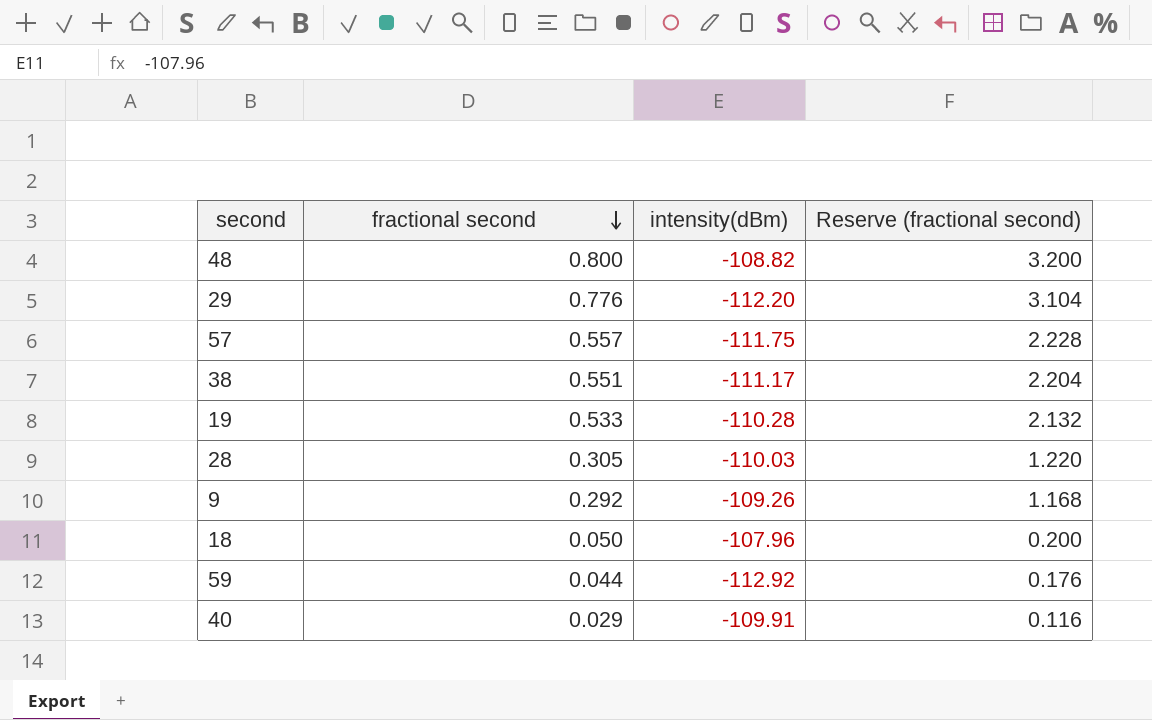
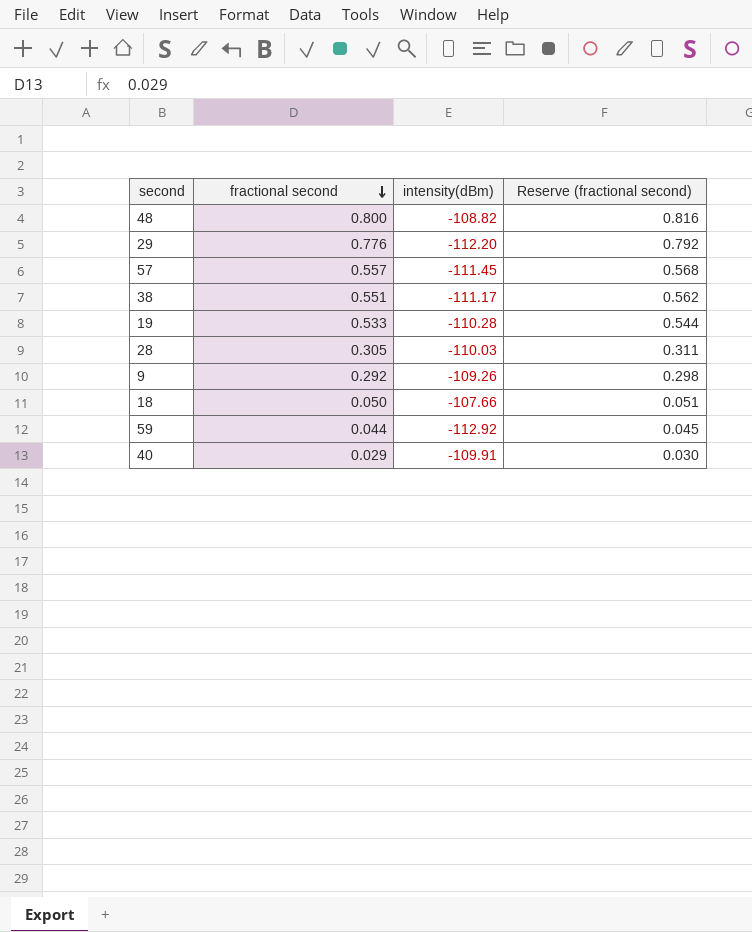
column Reserve (fractional second) | formula: [fractional second] * 4 -> [fractional second] * 1.02
57 | intensity(dBm): -111.75 -> -111.45
18 | intensity(dBm): -107.96 -> -107.66

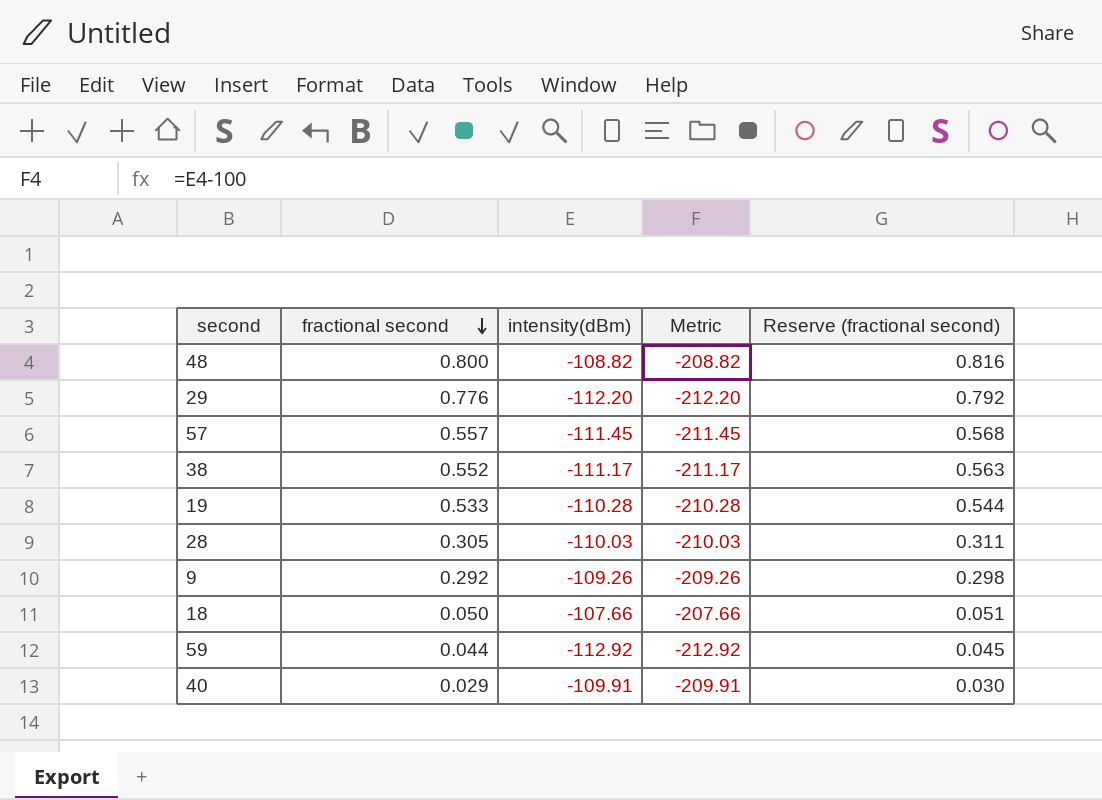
column Metric | formula: none -> [intensity(dBm)] - 100
38 | fractional second: 0.551 -> 0.552
38 | Reserve (fractional second): 0.562 -> 0.563

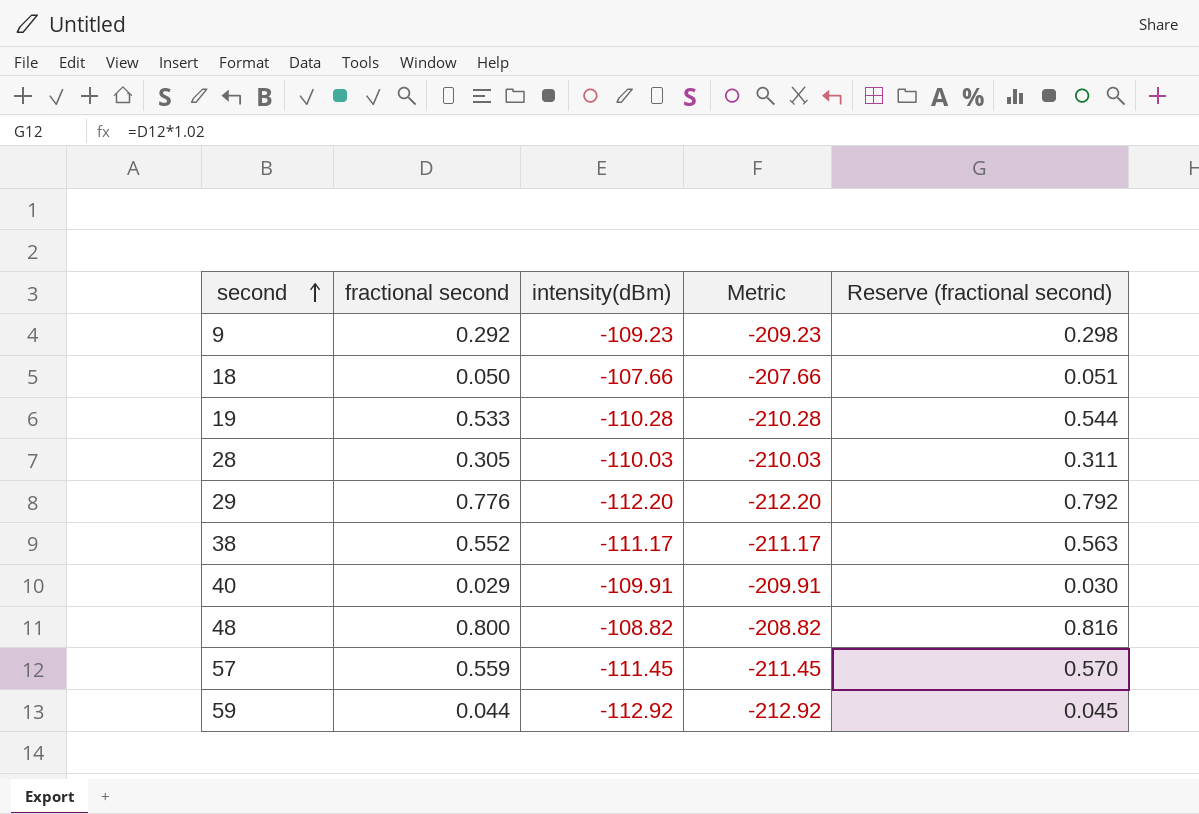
row order: fractional second descending -> second ascending
9 | intensity(dBm): -109.26 -> -109.23
9 | Metric: -209.26 -> -209.23
57 | fractional second: 0.557 -> 0.559
57 | Reserve (fractional second): 0.568 -> 0.570

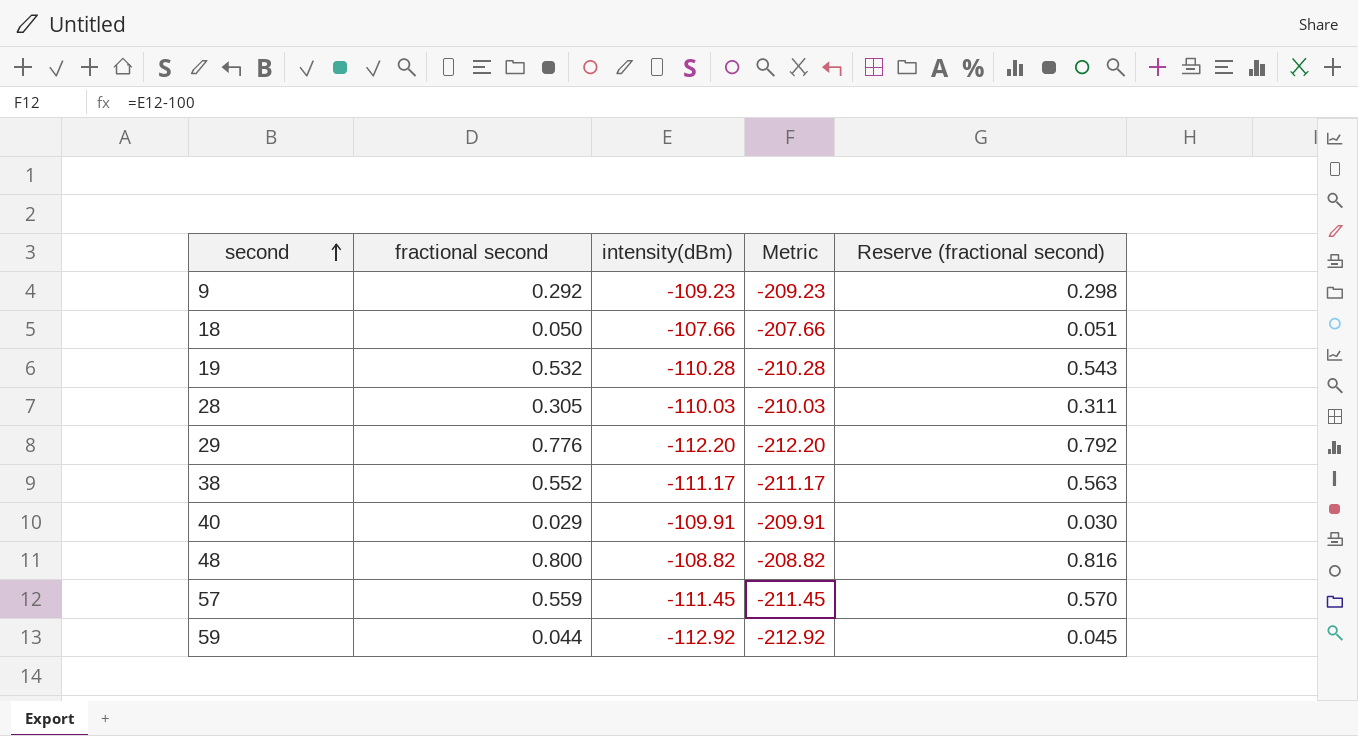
19 | fractional second: 0.533 -> 0.532
19 | Reserve (fractional second): 0.544 -> 0.543

